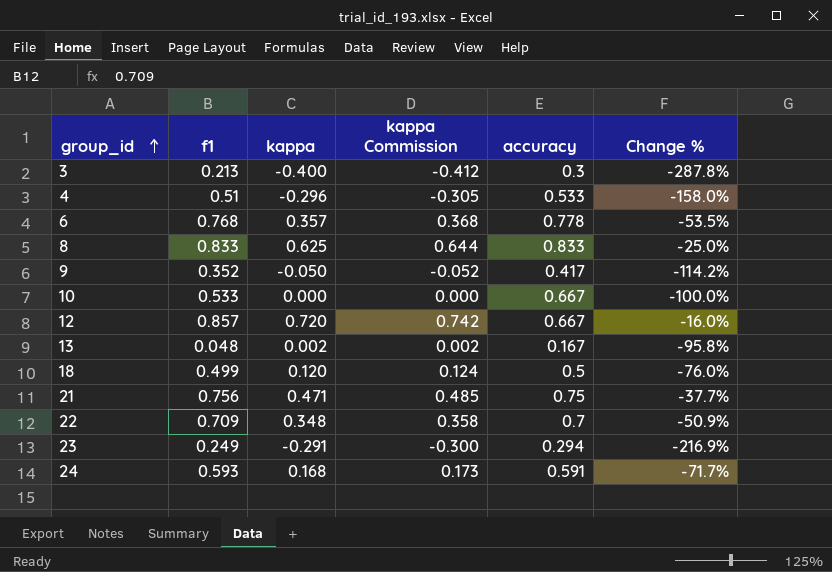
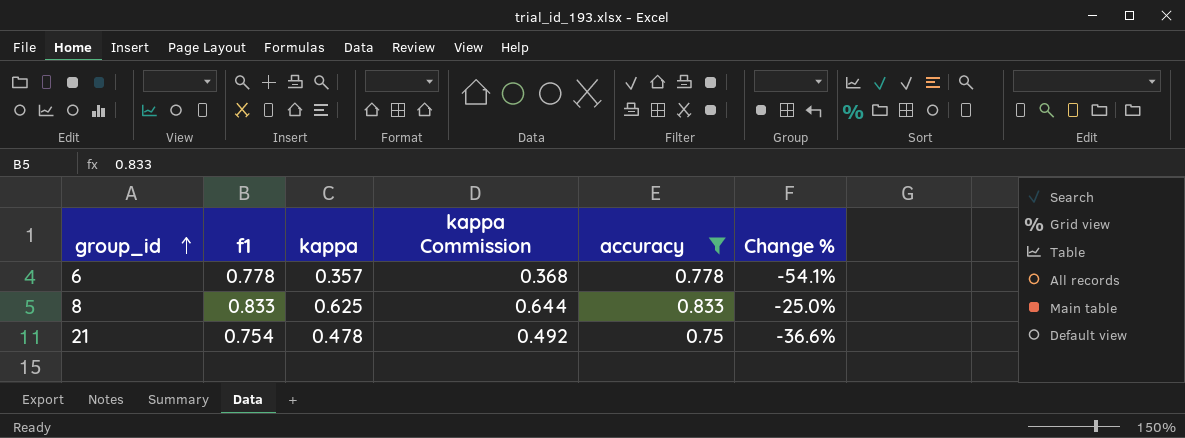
filter: none -> accuracy >= 0.75
6 | f1: 0.768 -> 0.778
6 | Change %: -53.5% -> -54.1%
21 | f1: 0.756 -> 0.754
21 | kappa: 0.471 -> 0.478
21 | kappa Commission: 0.485 -> 0.492
21 | Change %: -37.7% -> -36.6%

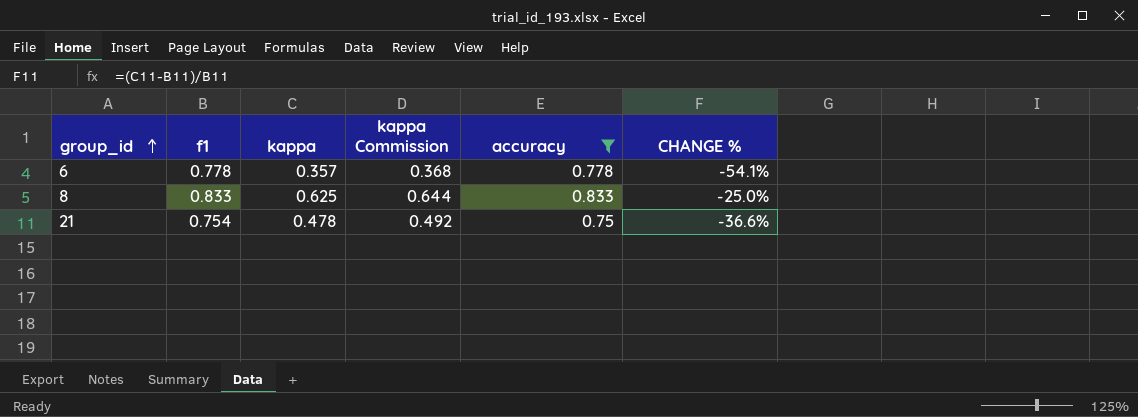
column name: Change % -> CHANGE %

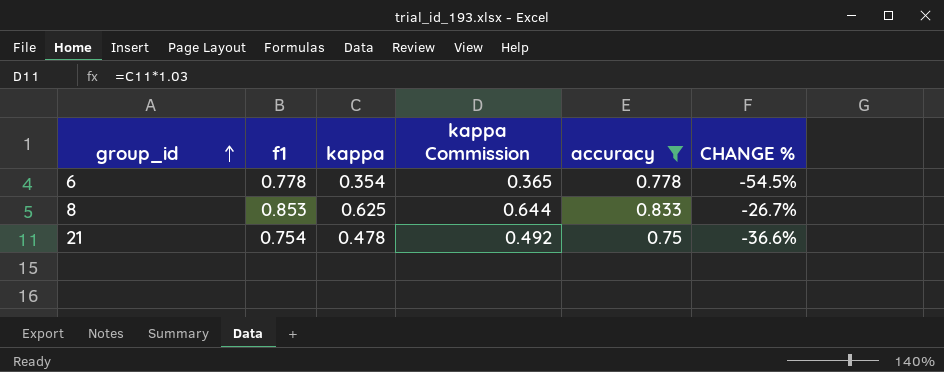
6 | kappa: 0.357 -> 0.354
6 | kappa Commission: 0.368 -> 0.365
6 | CHANGE %: -54.1% -> -54.5%
8 | f1: 0.833 -> 0.853
8 | CHANGE %: -25.0% -> -26.7%

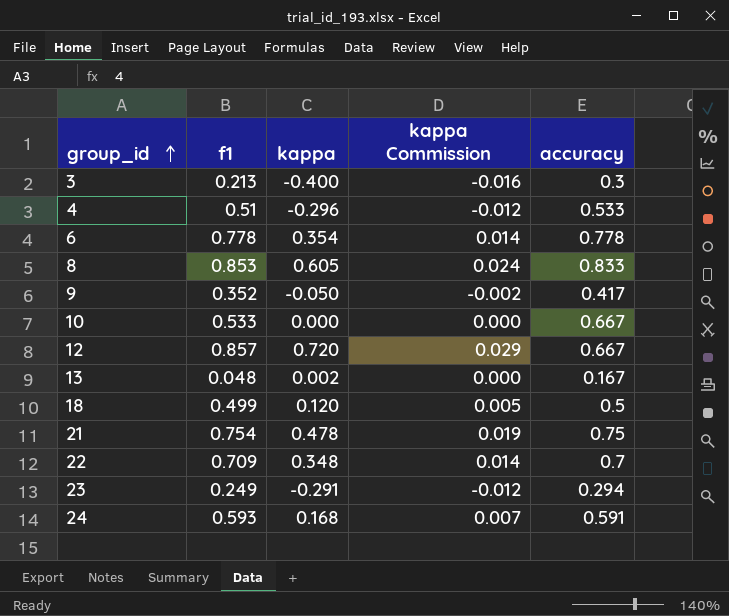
filter: accuracy >= 0.75 -> none
column CHANGE % | formula: ([kappa] - [f1]) / [f1] -> none
column kappa Commission | formula: [kappa] * 1.03 -> [kappa] * 0.04
8 | kappa: 0.625 -> 0.605

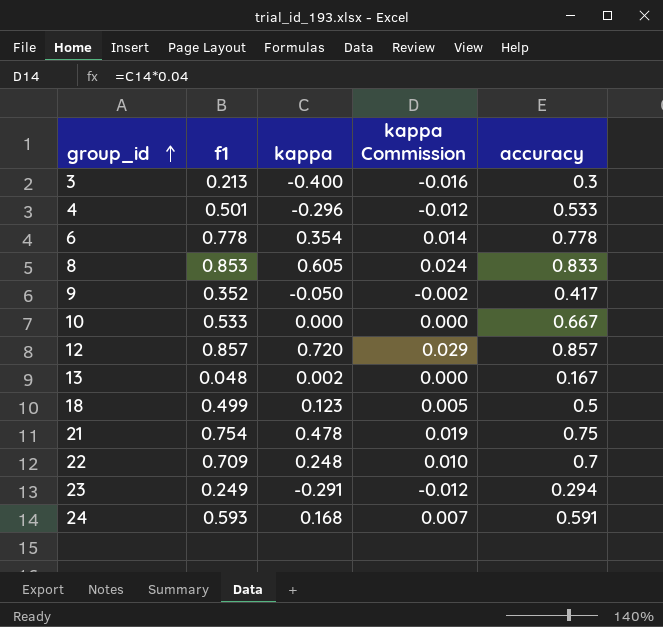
4 | f1: 0.51 -> 0.501
12 | accuracy: 0.667 -> 0.857
18 | kappa: 0.120 -> 0.123
22 | kappa: 0.348 -> 0.248
22 | kappa Commission: 0.014 -> 0.010

